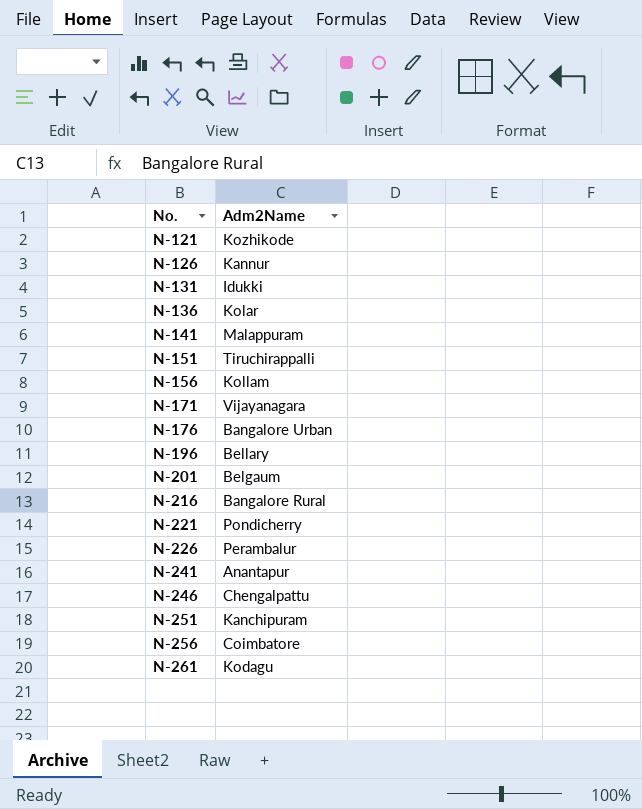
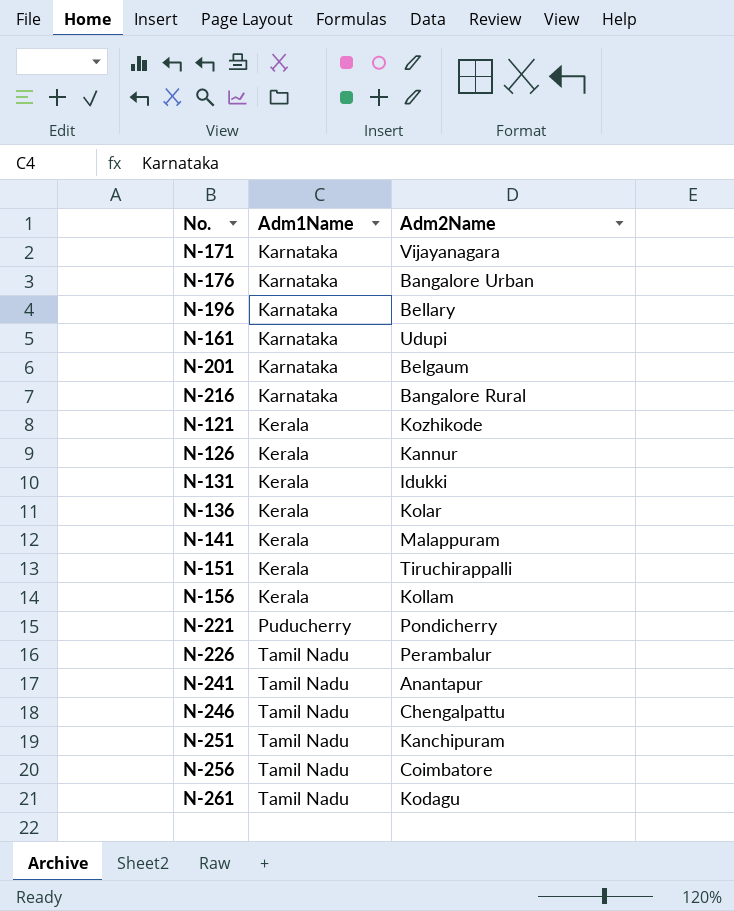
row order: No. ascending -> Adm1Name ascending
column Adm1Name | position: none -> 2
row N-161: none -> Karnataka | Udupi

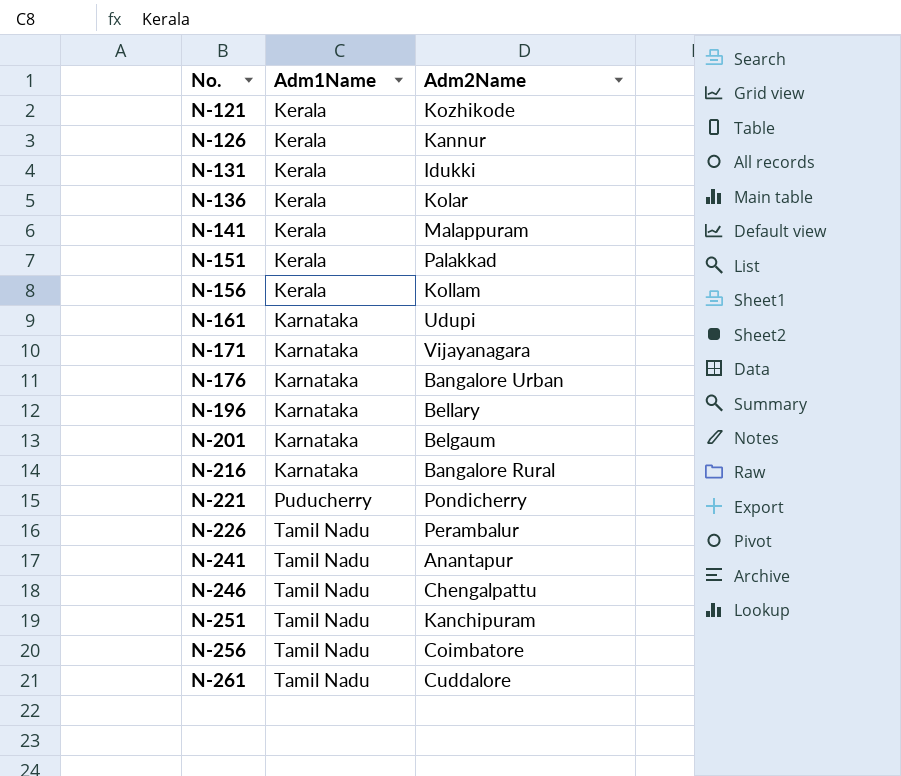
row order: Adm1Name ascending -> No. ascending
N-151 | Adm2Name: Tiruchirappalli -> Palakkad
N-261 | Adm2Name: Kodagu -> Cuddalore

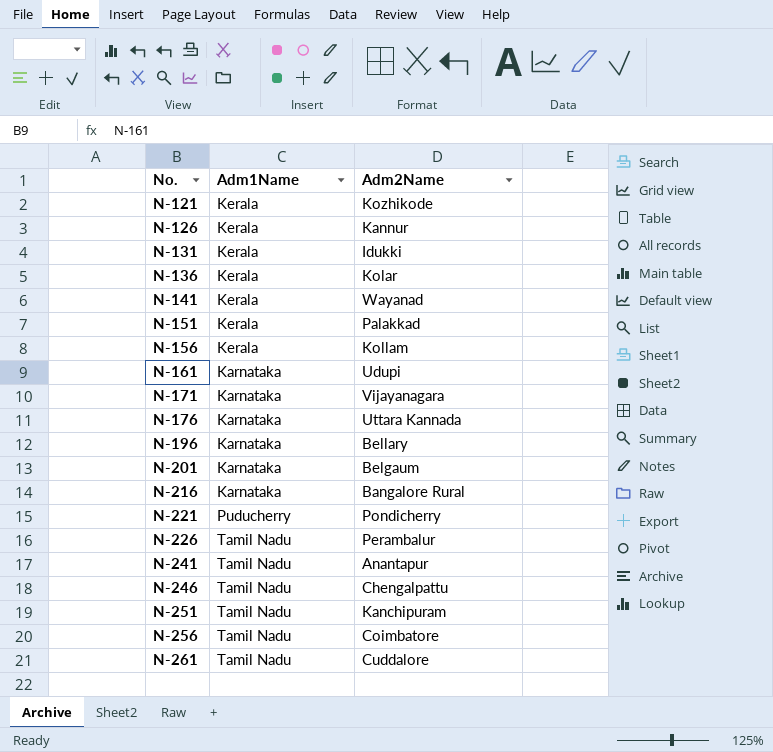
N-141 | Adm2Name: Malappuram -> Wayanad
N-176 | Adm2Name: Bangalore Urban -> Uttara Kannada

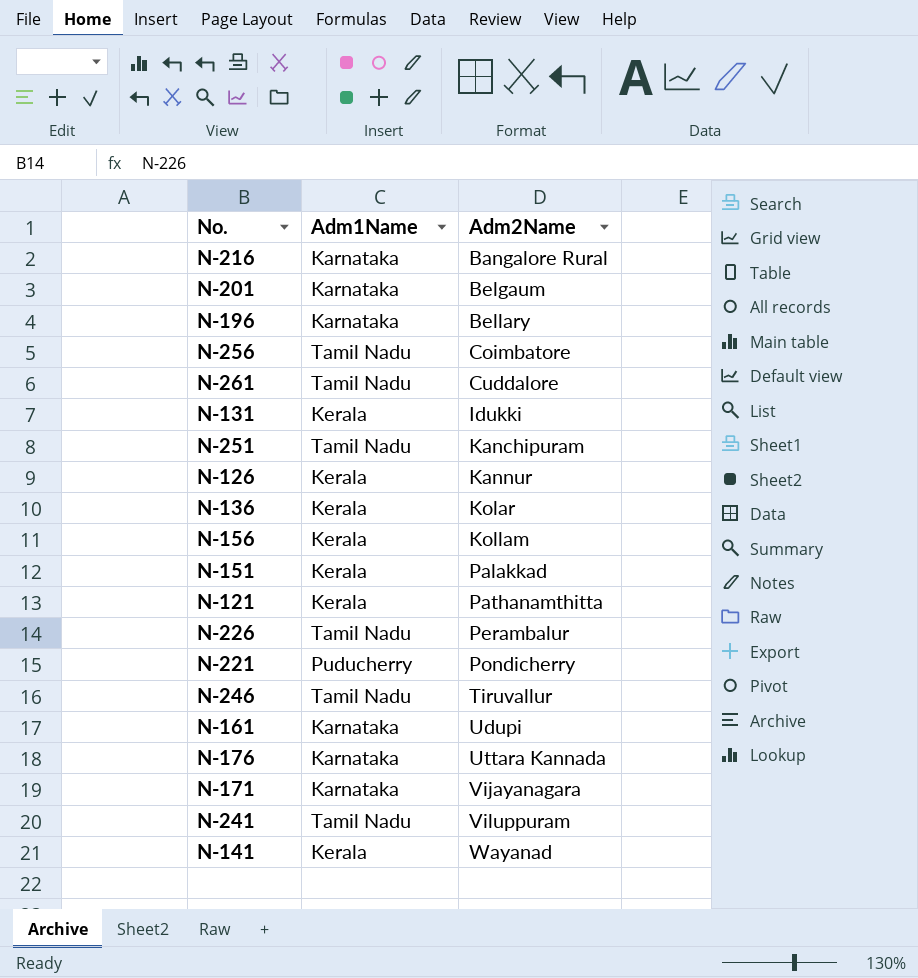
row order: No. ascending -> Adm2Name ascending
N-121 | Adm2Name: Kozhikode -> Pathanamthitta
N-246 | Adm2Name: Chengalpattu -> Tiruvallur
N-241 | Adm2Name: Anantapur -> Viluppuram

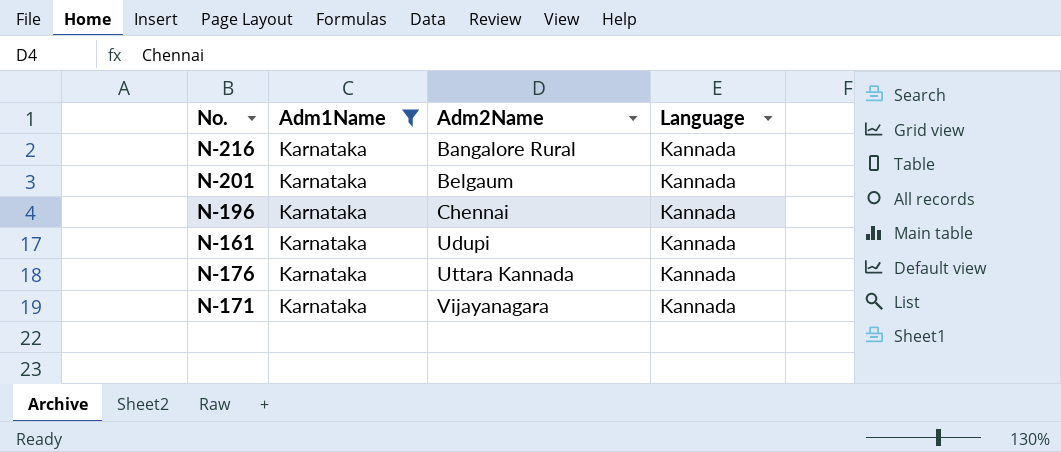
filter: none -> Adm1Name = Karnataka
column Language | position: none -> 4
N-196 | Adm2Name: Bellary -> Chennai

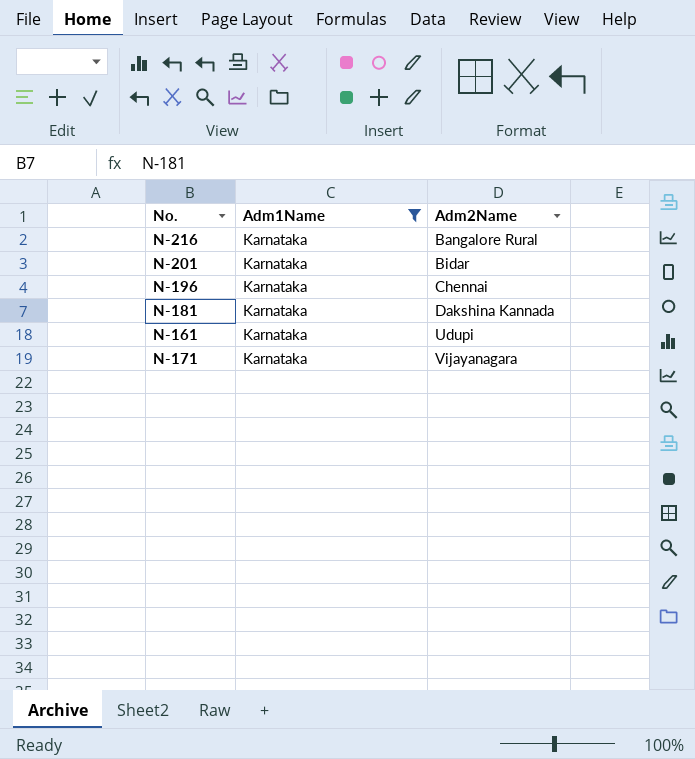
column Language | position: 4 -> none
row N-176: Karnataka | Uttara Kannada | Kannada -> none
N-201 | Adm2Name: Belgaum -> Bidar
row N-181: none -> Karnataka | Dakshina Kannada

